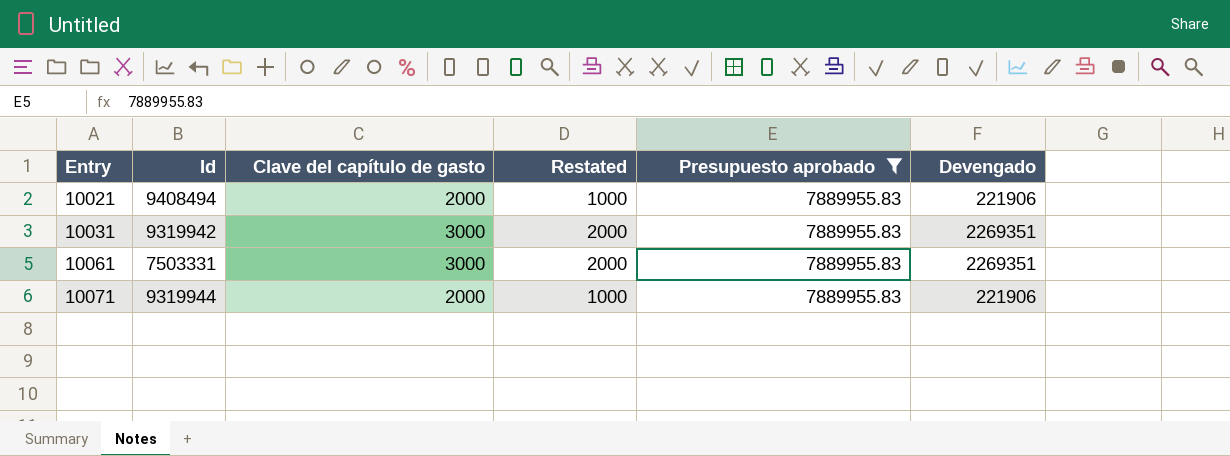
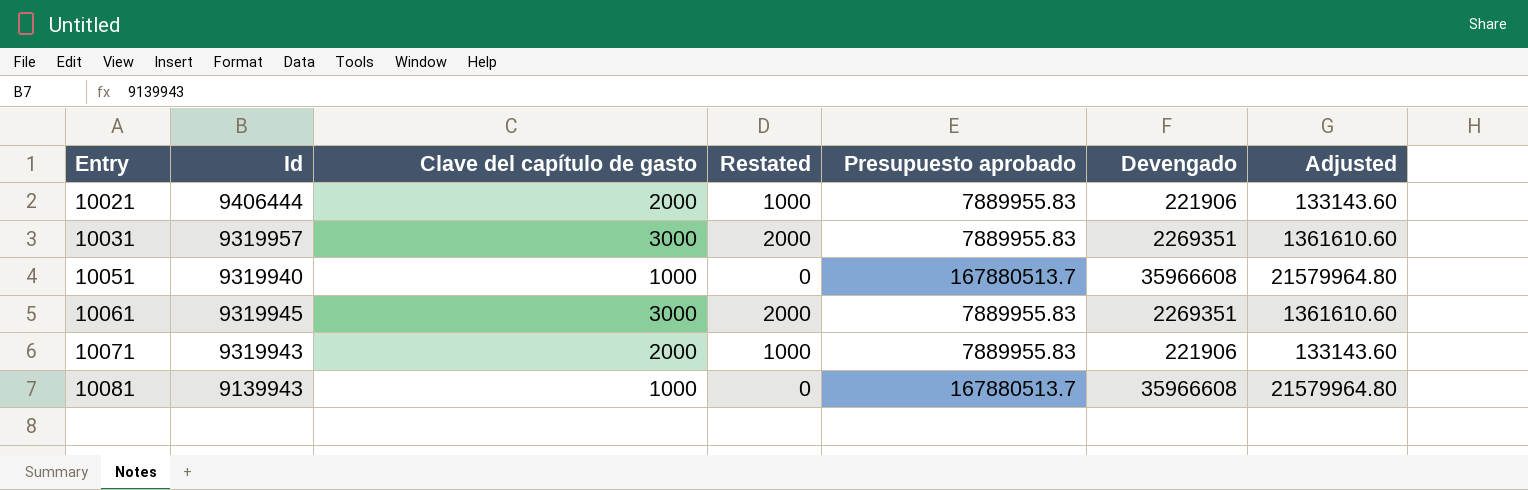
filter: Presupuesto aprobado = 7889955.83 -> none
column Adjusted | formula: none -> [Devengado] * 0.6
10021 | Id: 9408494 -> 9406444
10031 | Id: 9319942 -> 9319957
10061 | Id: 7503331 -> 9319945
10071 | Id: 9319944 -> 9319943

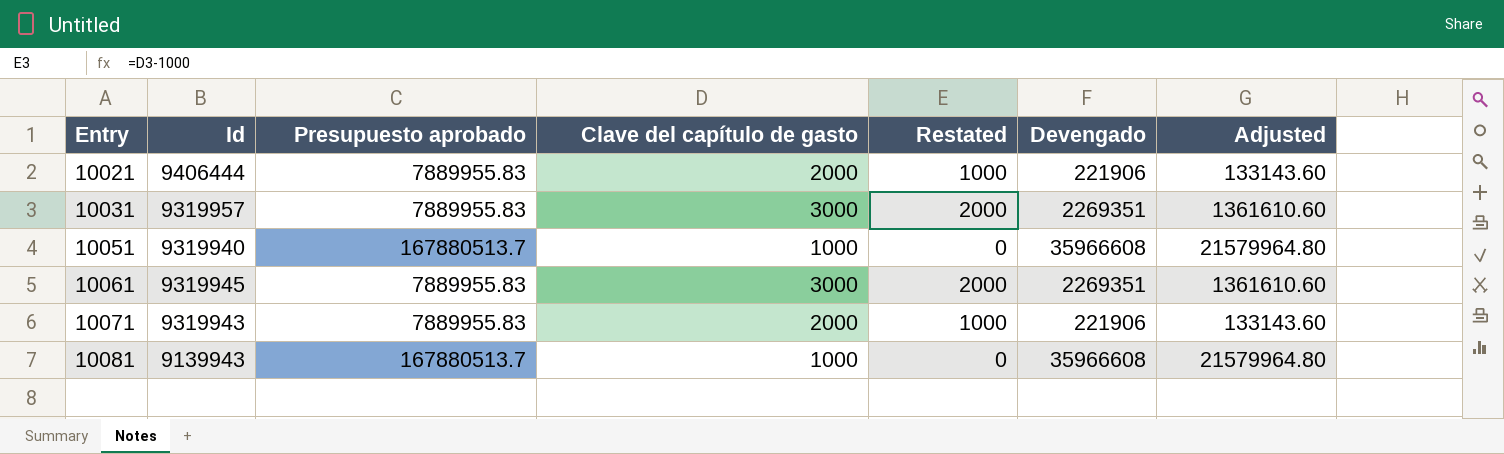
column Presupuesto aprobado | position: 5 -> 3

